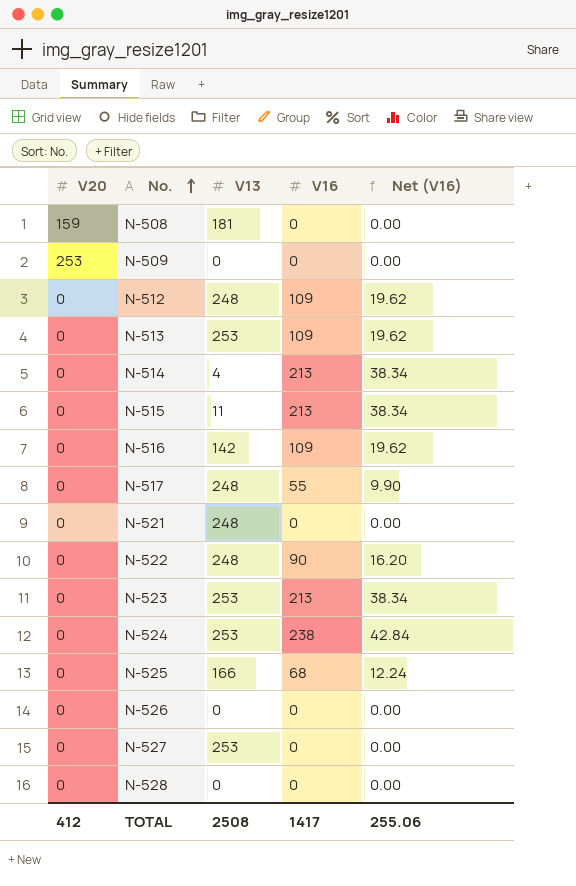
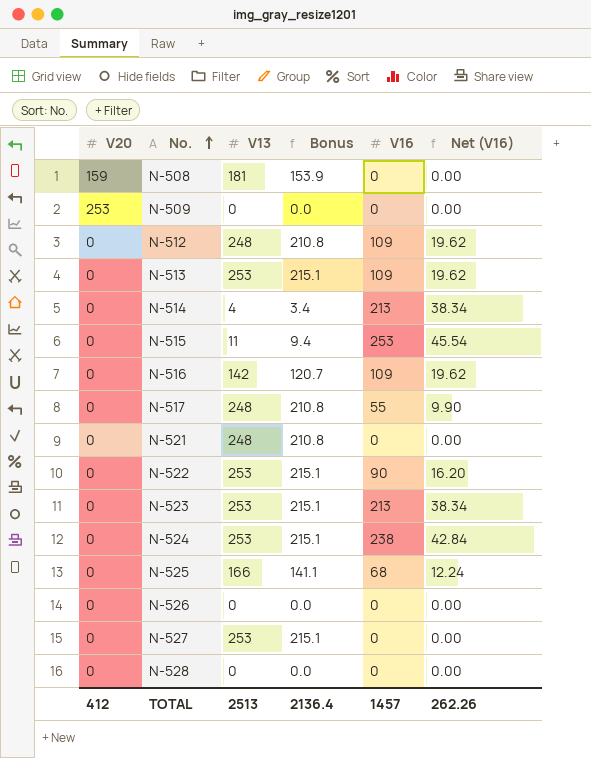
column Bonus | formula: none -> [V13] * 0.85
N-515 | V16: 213 -> 253
N-515 | Net (V16): 38.34 -> 45.54
N-522 | V13: 248 -> 253
TOTAL | V13: 2508 -> 2513
TOTAL | V16: 1417 -> 1457
TOTAL | Net (V16): 255.06 -> 262.26

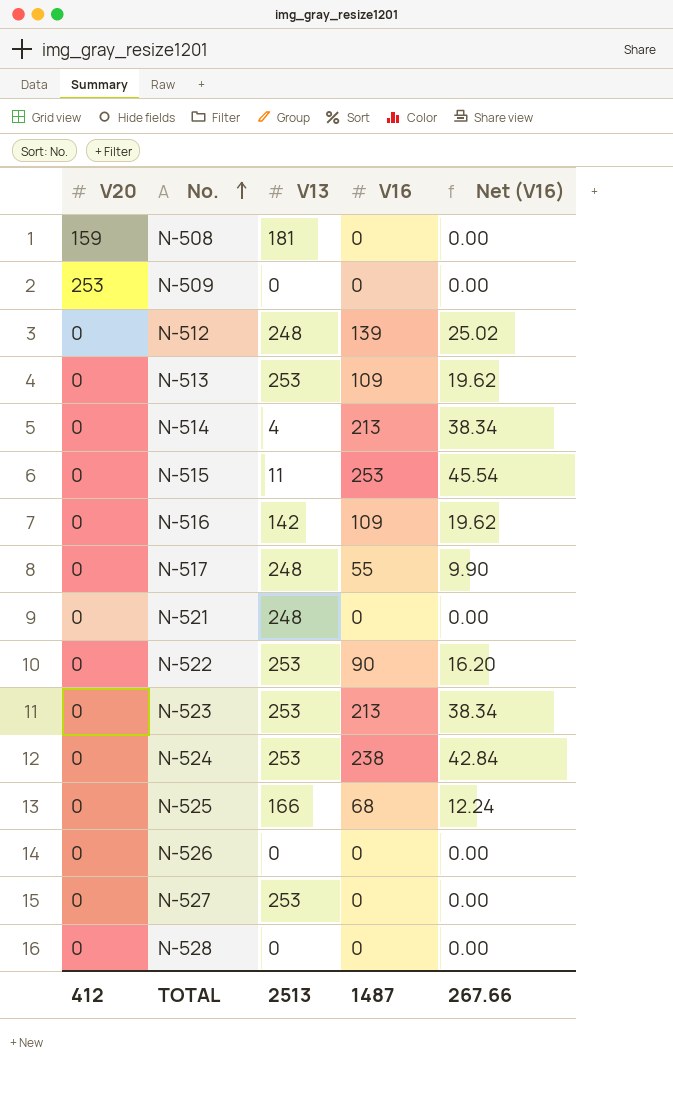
column Bonus | formula: [V13] * 0.85 -> none
N-512 | V16: 109 -> 139
N-512 | Net (V16): 19.62 -> 25.02
TOTAL | V16: 1457 -> 1487
TOTAL | Net (V16): 262.26 -> 267.66

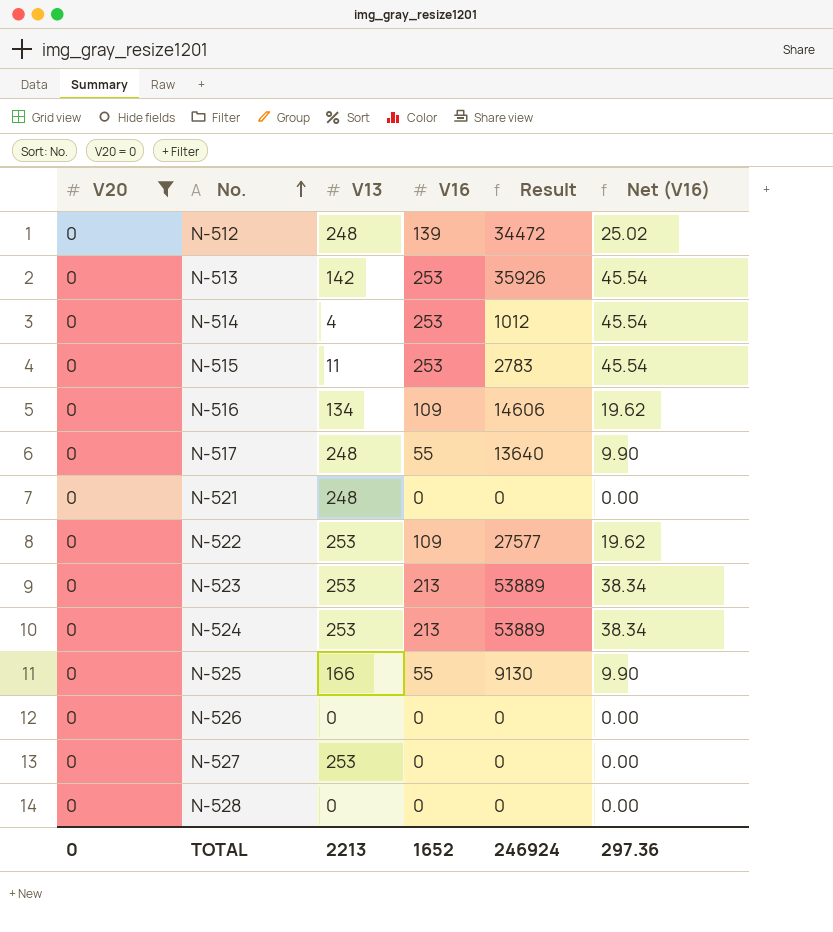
filter: none -> V20 = 0
column Result | formula: none -> [V13] * [V16]
N-513 | V13: 253 -> 142
N-513 | V16: 109 -> 253
N-513 | Net (V16): 19.62 -> 45.54
N-514 | V16: 213 -> 253
N-514 | Net (V16): 38.34 -> 45.54
N-516 | V13: 142 -> 134
N-522 | V16: 90 -> 109
N-522 | Net (V16): 16.20 -> 19.62
N-524 | V16: 238 -> 213
N-524 | Net (V16): 42.84 -> 38.34
N-525 | V16: 68 -> 55
N-525 | Net (V16): 12.24 -> 9.90
TOTAL | V20: 412 -> 0
TOTAL | V13: 2513 -> 2213
TOTAL | V16: 1487 -> 1652
TOTAL | Net (V16): 267.66 -> 297.36

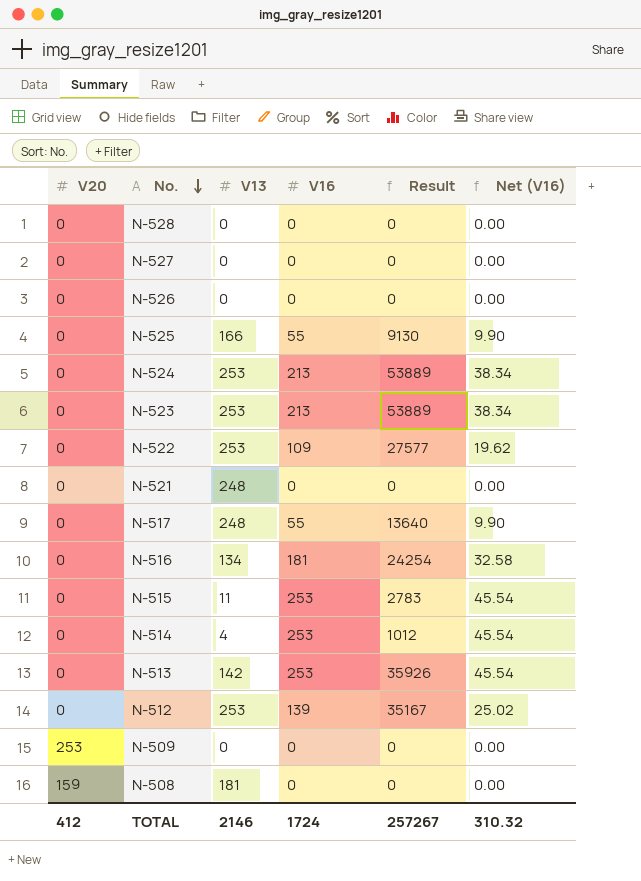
filter: V20 = 0 -> none
row order: No. ascending -> No. descending
N-527 | V13: 253 -> 0
N-516 | V16: 109 -> 181
N-516 | Result: 14606 -> 24254
N-516 | Net (V16): 19.62 -> 32.58
N-512 | V13: 248 -> 253
N-512 | Result: 34472 -> 35167
TOTAL | V20: 0 -> 412
TOTAL | V13: 2213 -> 2146
TOTAL | V16: 1652 -> 1724
TOTAL | Result: 246924 -> 257267
TOTAL | Net (V16): 297.36 -> 310.32

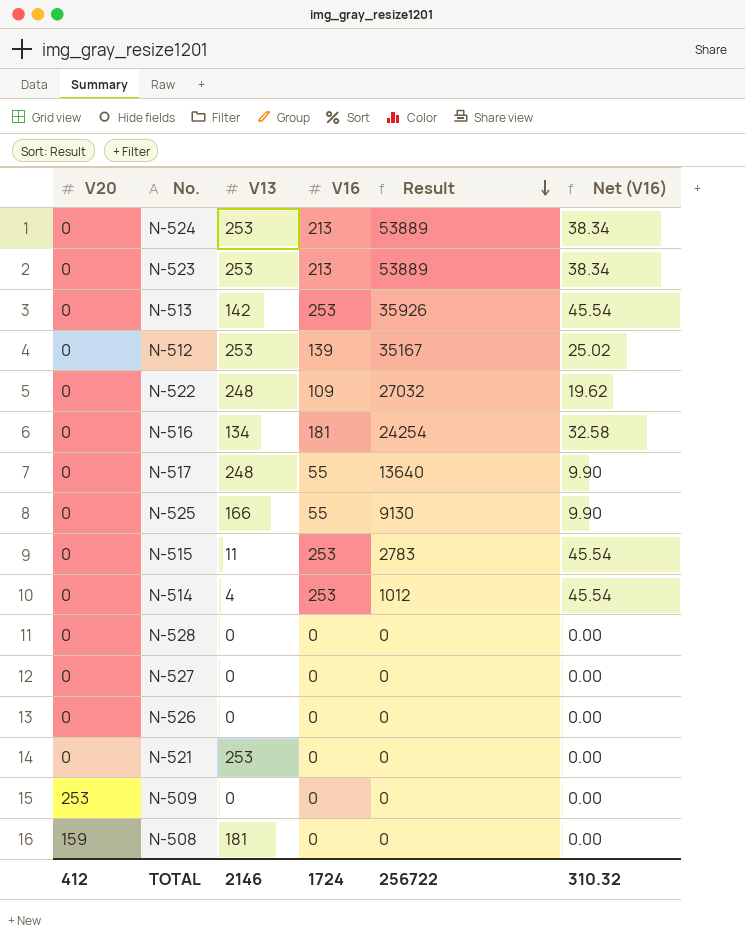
row order: No. descending -> Result descending
N-522 | V13: 253 -> 248
N-522 | Result: 27577 -> 27032
N-521 | V13: 248 -> 253
TOTAL | Result: 257267 -> 256722

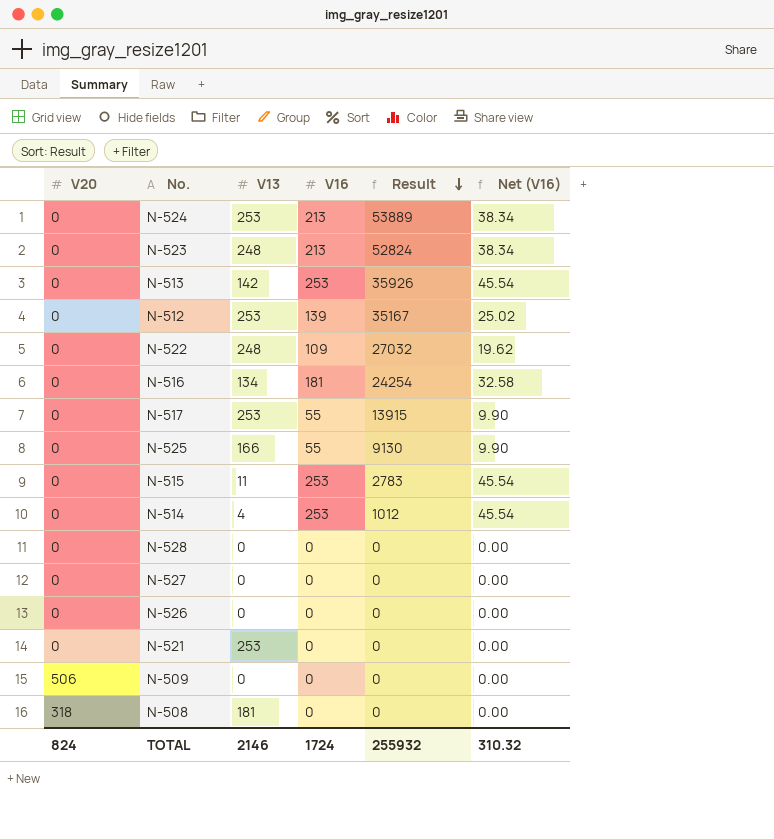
N-523 | V13: 253 -> 248
N-523 | Result: 53889 -> 52824
N-517 | V13: 248 -> 253
N-517 | Result: 13640 -> 13915
N-509 | V20: 253 -> 506
N-508 | V20: 159 -> 318
TOTAL | V20: 412 -> 824
TOTAL | Result: 256722 -> 255932

